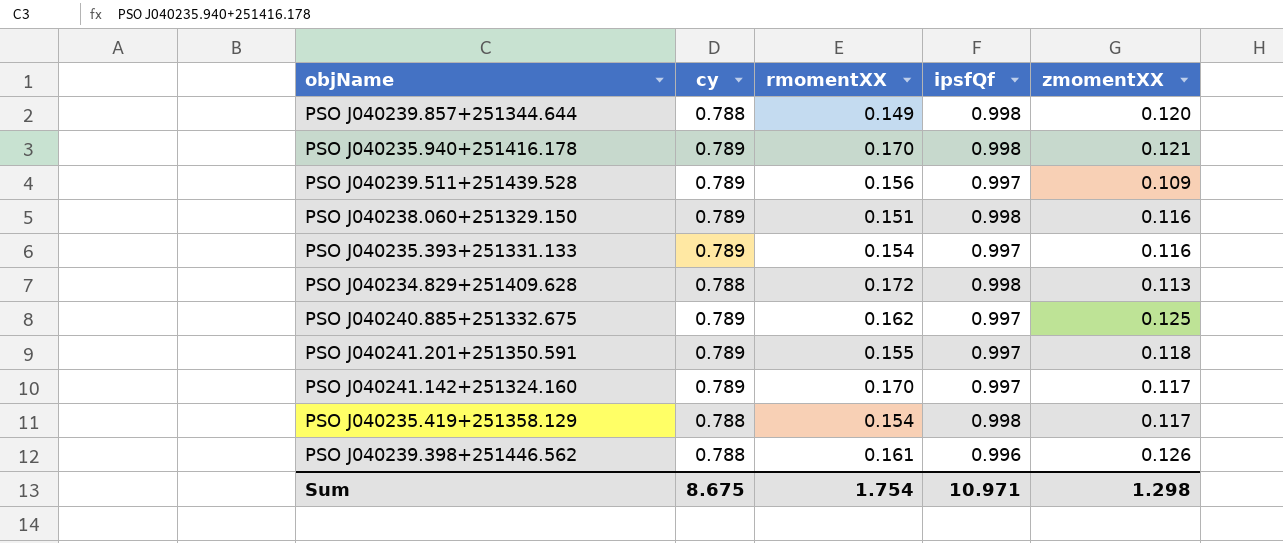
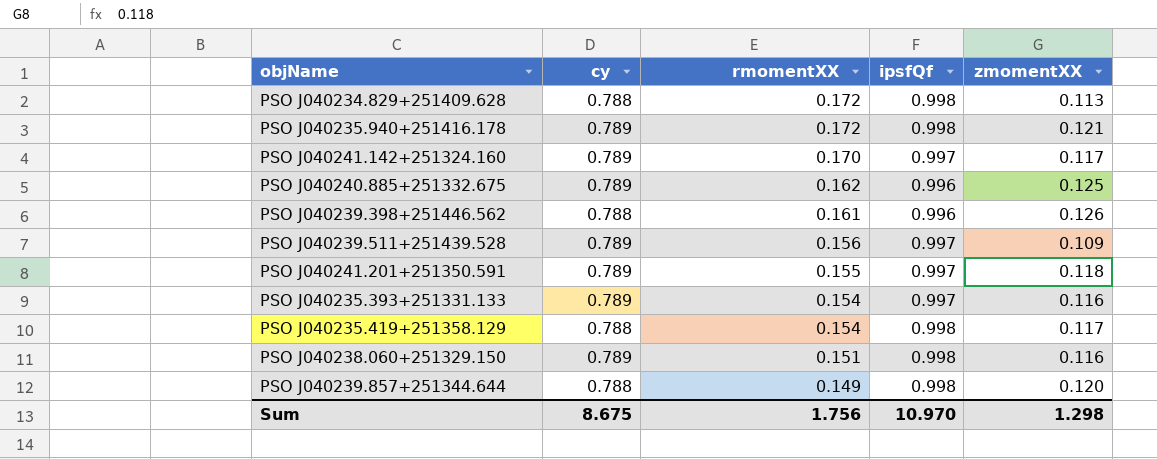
row order: none -> rmomentXX descending
PSO J040235.940+251416.178 | rmomentXX: 0.170 -> 0.172
PSO J040240.885+251332.675 | ipsfQf: 0.997 -> 0.996
Sum | rmomentXX: 1.754 -> 1.756
Sum | ipsfQf: 10.971 -> 10.970

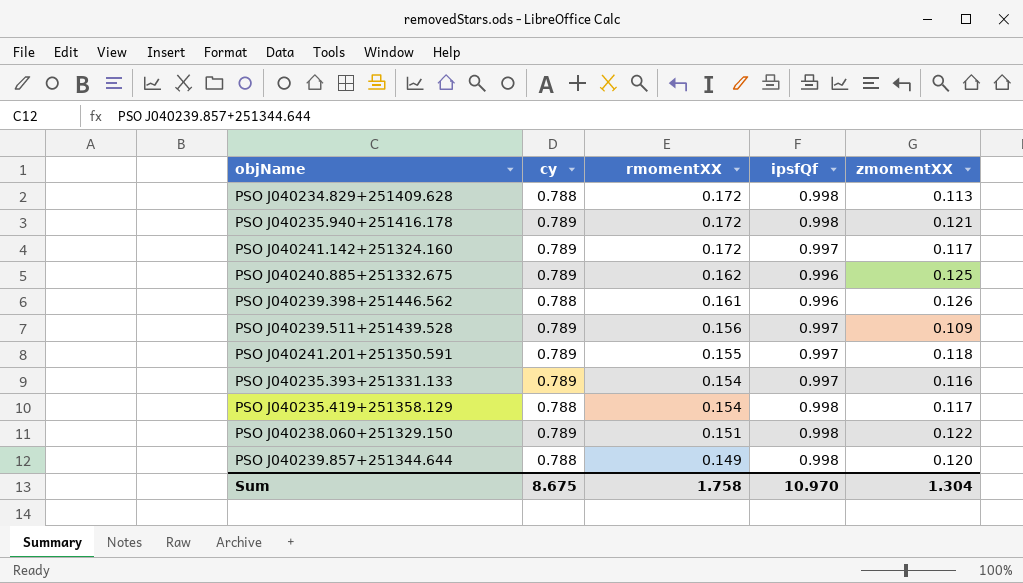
PSO J040241.142+251324.160 | rmomentXX: 0.170 -> 0.172
PSO J040238.060+251329.150 | zmomentXX: 0.116 -> 0.122
Sum | rmomentXX: 1.756 -> 1.758
Sum | zmomentXX: 1.298 -> 1.304

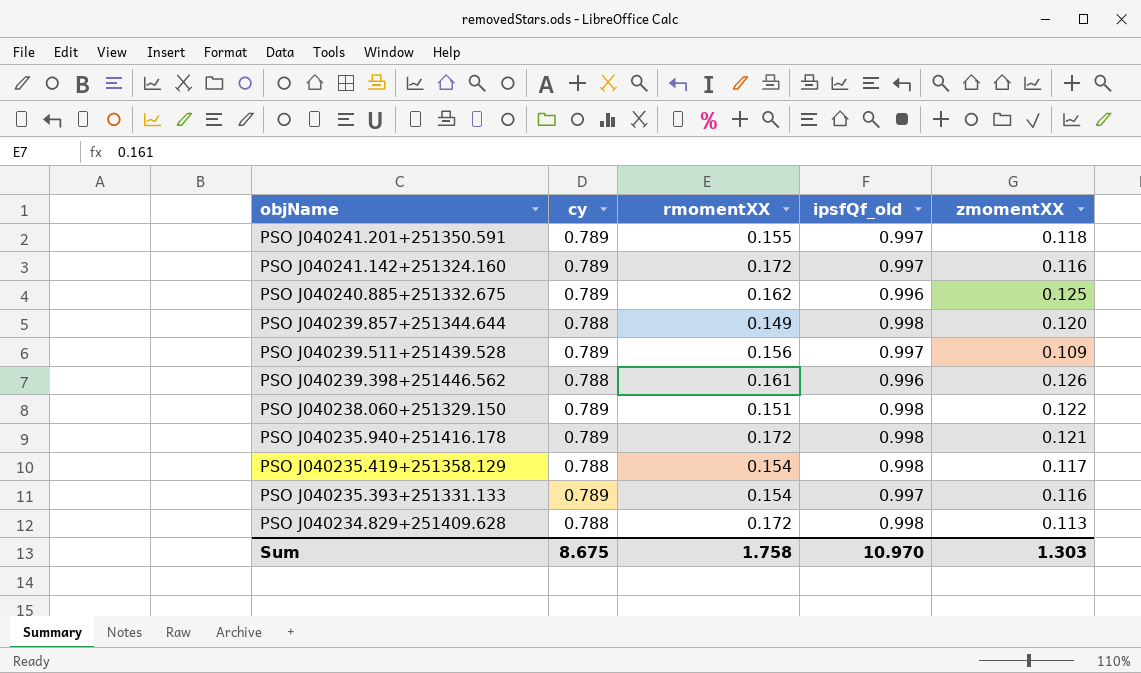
row order: rmomentXX descending -> objName descending
column name: ipsfQf -> ipsfQf_old
PSO J040241.142+251324.160 | zmomentXX: 0.117 -> 0.116
Sum | zmomentXX: 1.304 -> 1.303

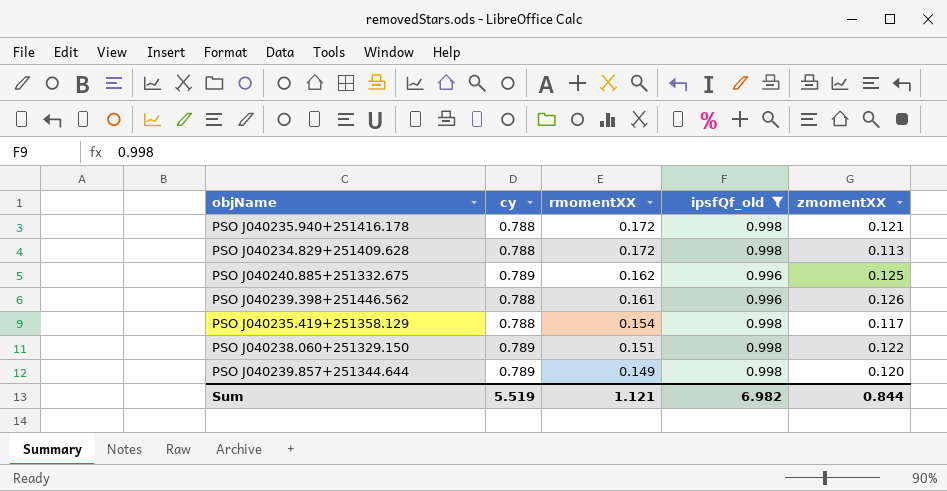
filter: none -> ipsfQf_old != 0.997
row order: objName descending -> rmomentXX descending
PSO J040235.940+251416.178 | cy: 0.789 -> 0.788
PSO J040239.857+251344.644 | cy: 0.788 -> 0.789
Sum | cy: 8.675 -> 5.519
Sum | rmomentXX: 1.758 -> 1.121
Sum | ipsfQf_old: 10.970 -> 6.982
Sum | zmomentXX: 1.303 -> 0.844

